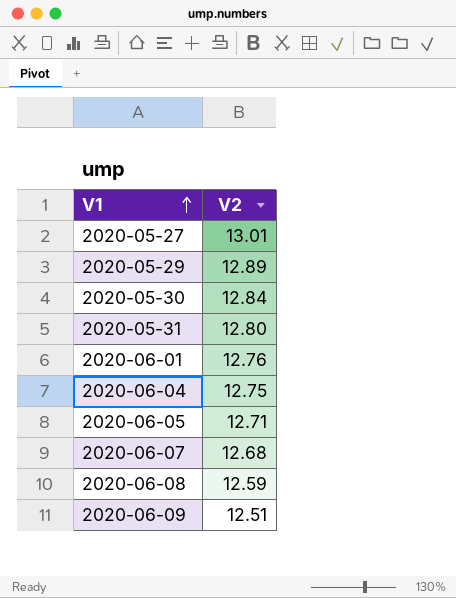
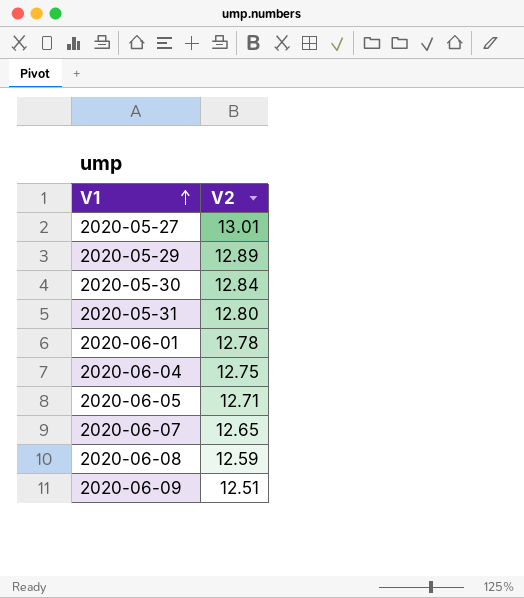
2020-06-01 | V2: 12.76 -> 12.78
2020-06-07 | V2: 12.68 -> 12.65

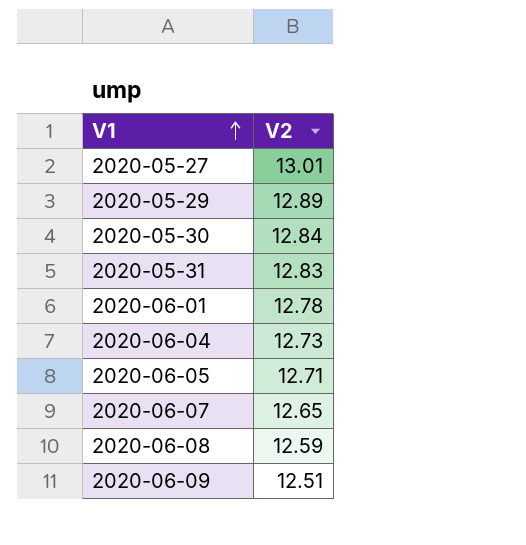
2020-05-31 | V2: 12.80 -> 12.83
2020-06-04 | V2: 12.75 -> 12.73

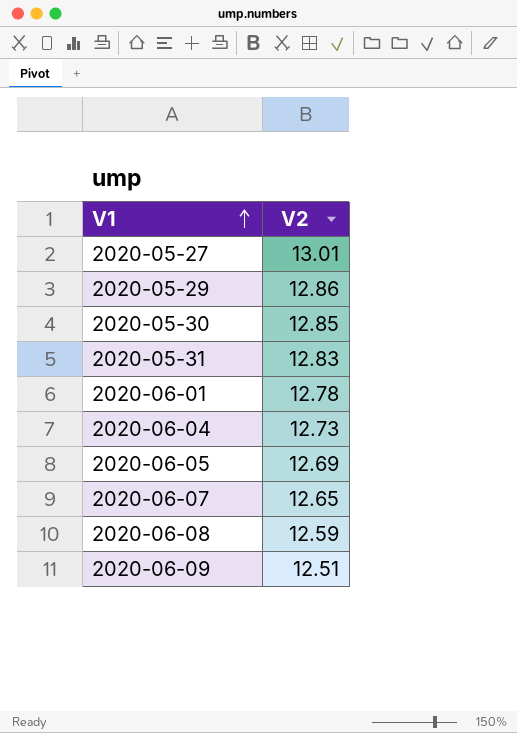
2020-05-29 | V2: 12.89 -> 12.86
2020-05-30 | V2: 12.84 -> 12.85
2020-06-05 | V2: 12.71 -> 12.69

